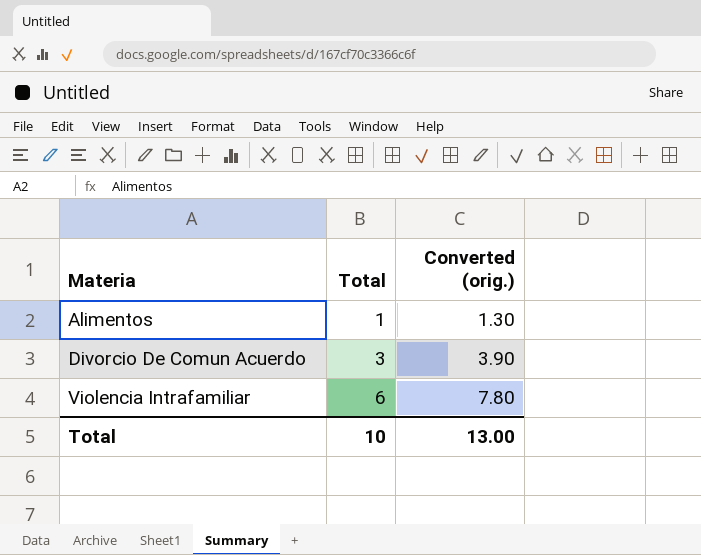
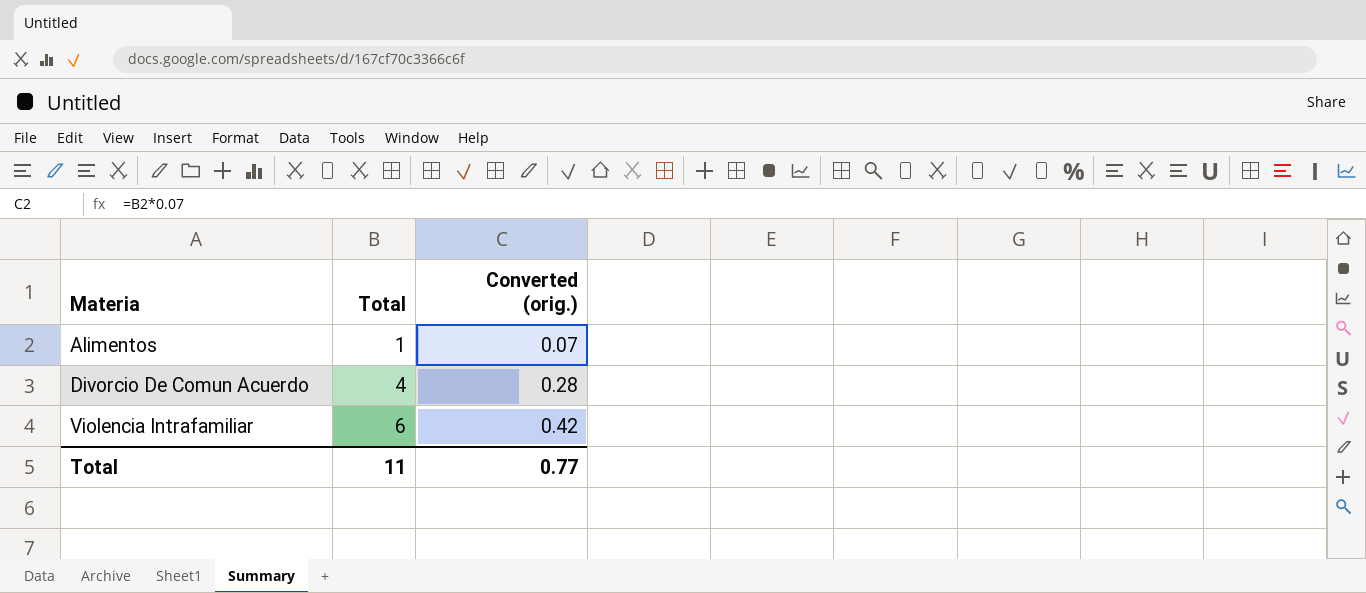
column Converted (orig.) | formula: [Total] * 1.3 -> [Total] * 0.07
Divorcio De Comun Acuerdo | Total: 3 -> 4
Total | Total: 10 -> 11
Total | Converted (orig.): 13.00 -> 0.77

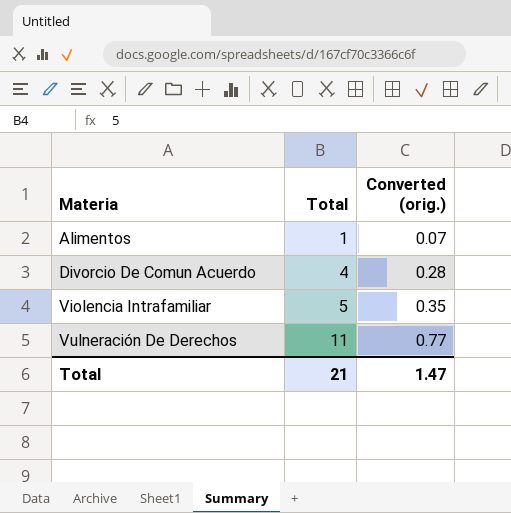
Violencia Intrafamiliar | Total: 6 -> 5
Violencia Intrafamiliar | Converted (orig.): 0.42 -> 0.35
row Vulneración De Derechos: none -> 11 | 0.77
Total | Total: 11 -> 21
Total | Converted (orig.): 0.77 -> 1.47

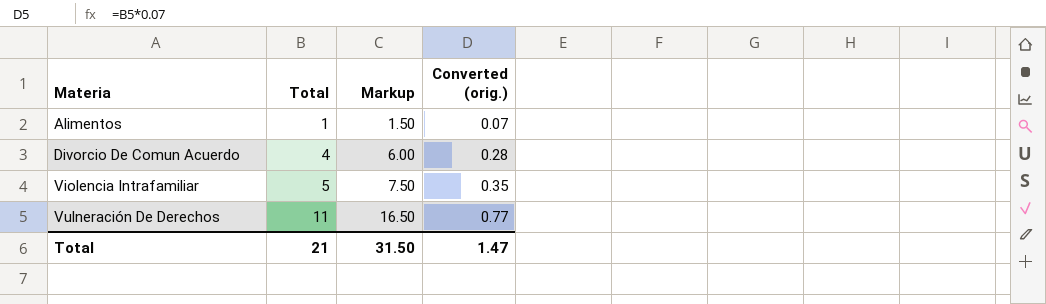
column Markup | formula: none -> [Total] * 1.5

